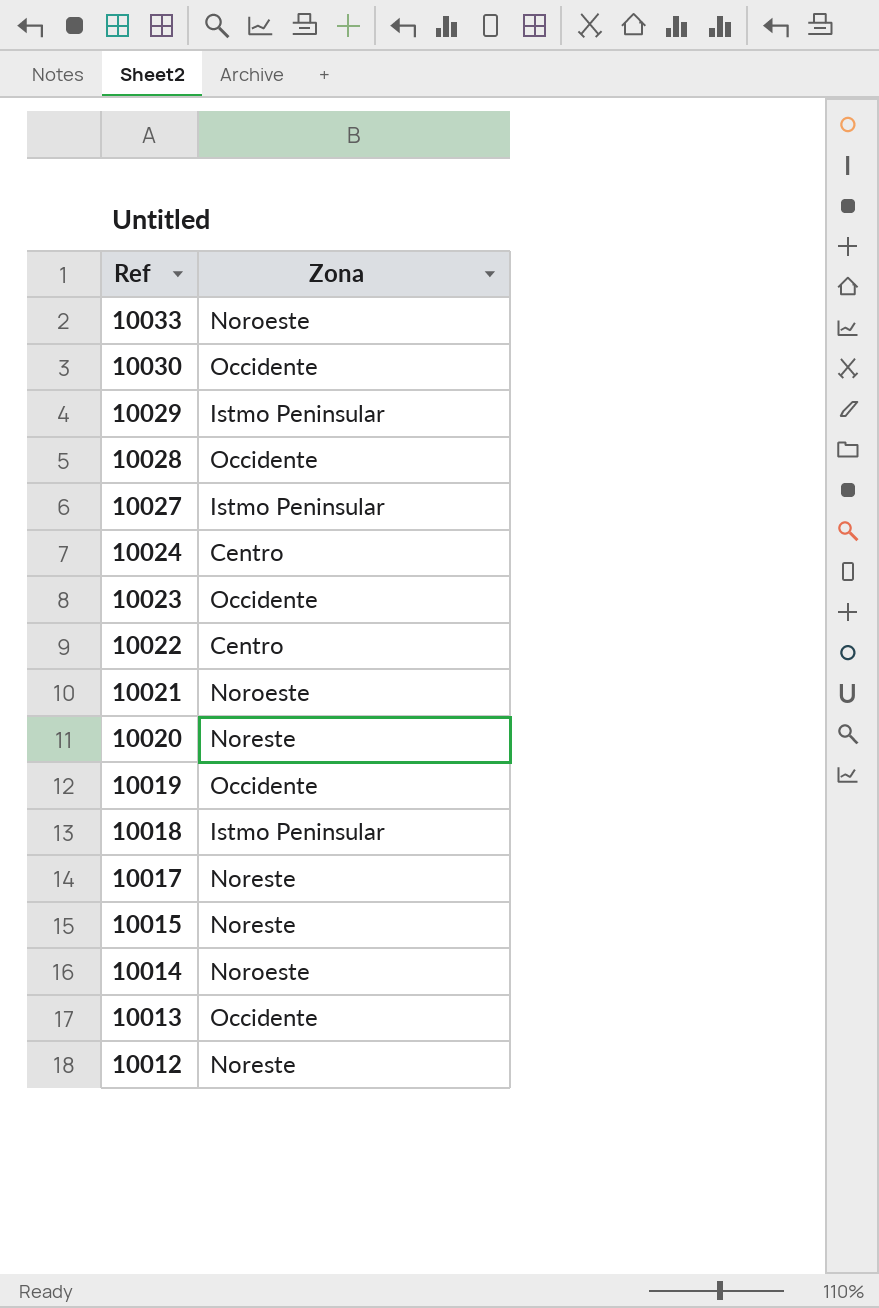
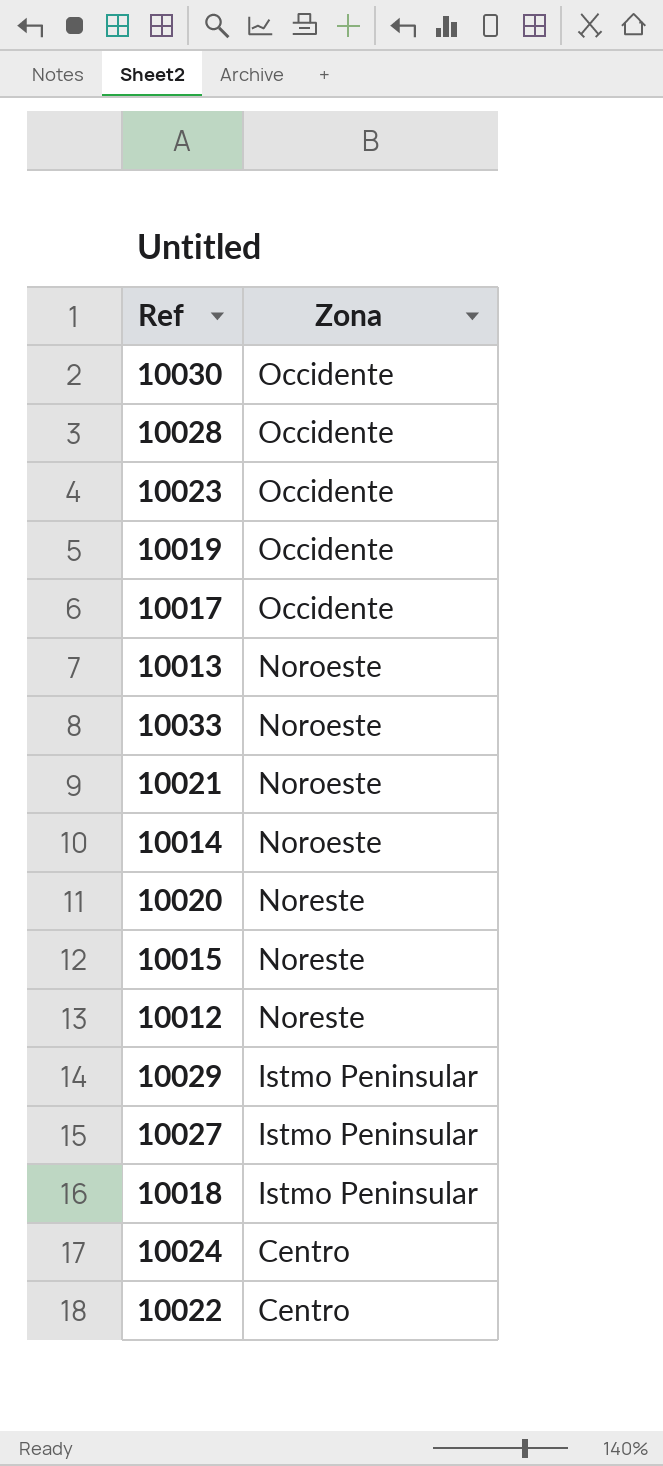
row order: Ref descending -> Zona descending
10017 | Zona: Noreste -> Occidente
10013 | Zona: Occidente -> Noroeste

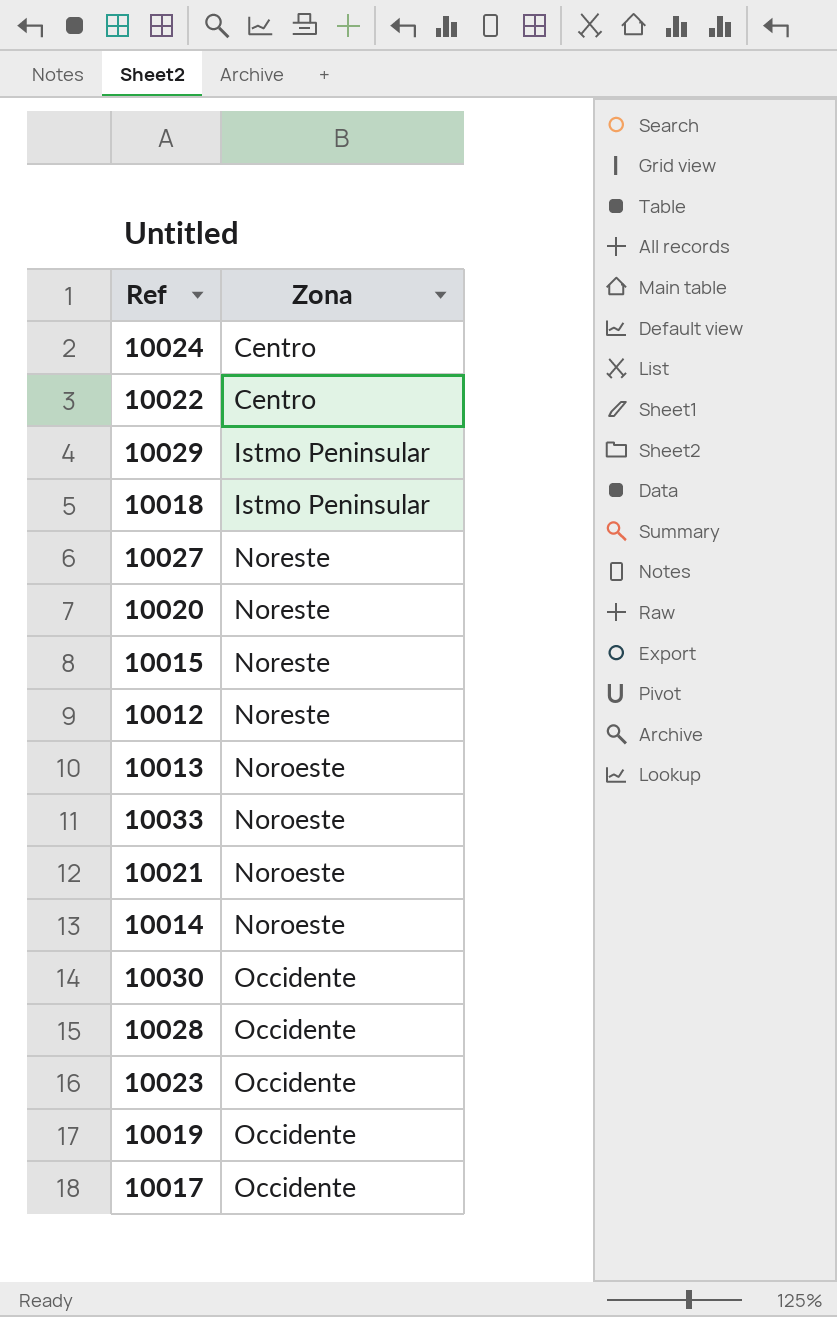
row order: Zona descending -> Zona ascending
10027 | Zona: Istmo Peninsular -> Noreste

